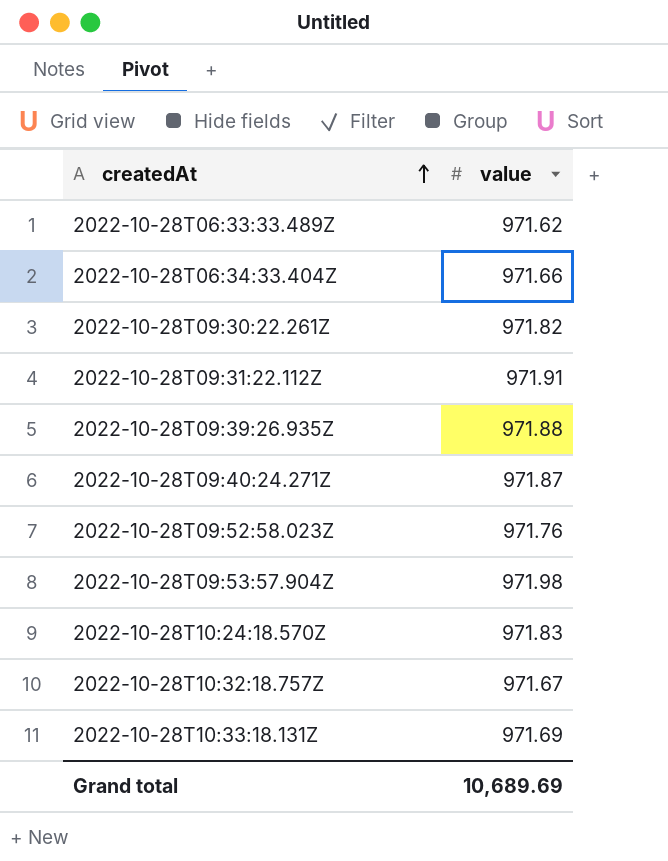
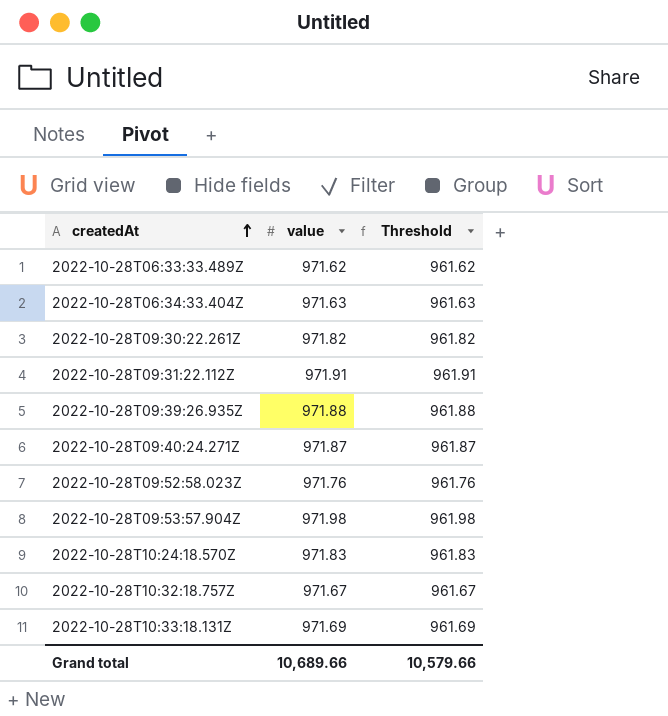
column Threshold | formula: none -> [value] - 10
2022-10-28T06:34:33.404Z | value: 971.66 -> 971.63
Grand total | value: 10,689.69 -> 10,689.66

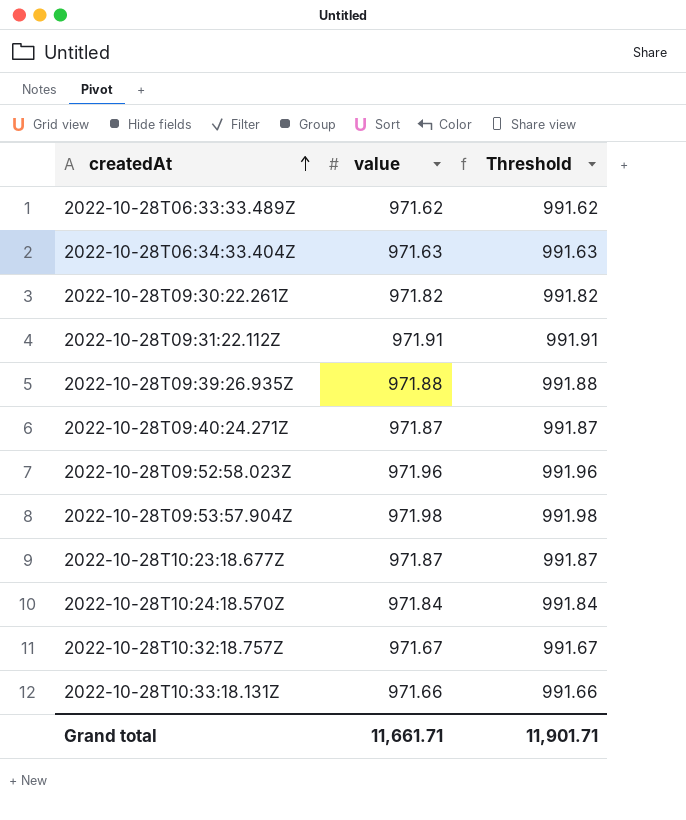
column Threshold | formula: [value] - 10 -> [value] + 20
2022-10-28T09:52:58.023Z | value: 971.76 -> 971.96
row 2022-10-28T10:23:18.677Z: none -> 971.87 | 991.87
2022-10-28T10:24:18.570Z | value: 971.83 -> 971.84
2022-10-28T10:33:18.131Z | value: 971.69 -> 971.66
Grand total | value: 10,689.66 -> 11,661.71
Grand total | Threshold: 10,579.66 -> 11,901.71

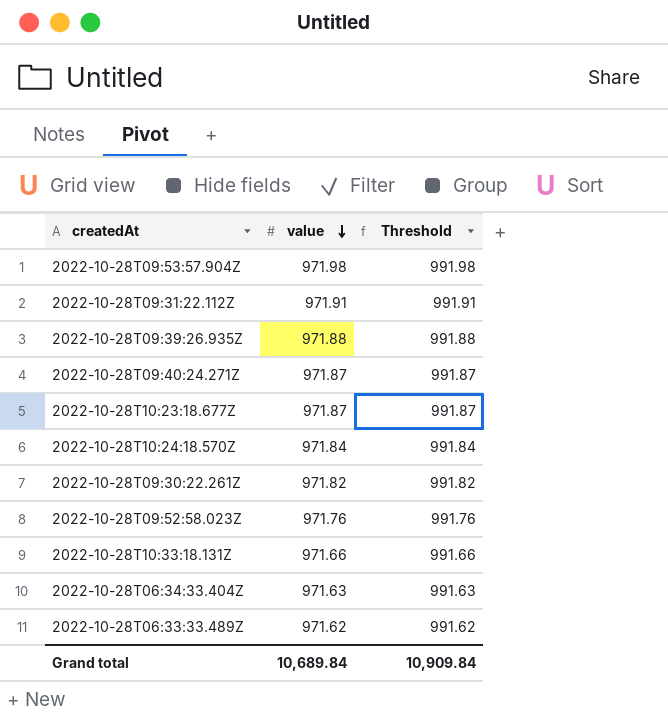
row order: createdAt ascending -> value descending
row 2022-10-28T10:32:18.757Z: 971.67 | 991.67 -> none
2022-10-28T09:52:58.023Z | value: 971.96 -> 971.76
2022-10-28T09:52:58.023Z | Threshold: 991.96 -> 991.76
Grand total | value: 11,661.71 -> 10,689.84
Grand total | Threshold: 11,901.71 -> 10,909.84

